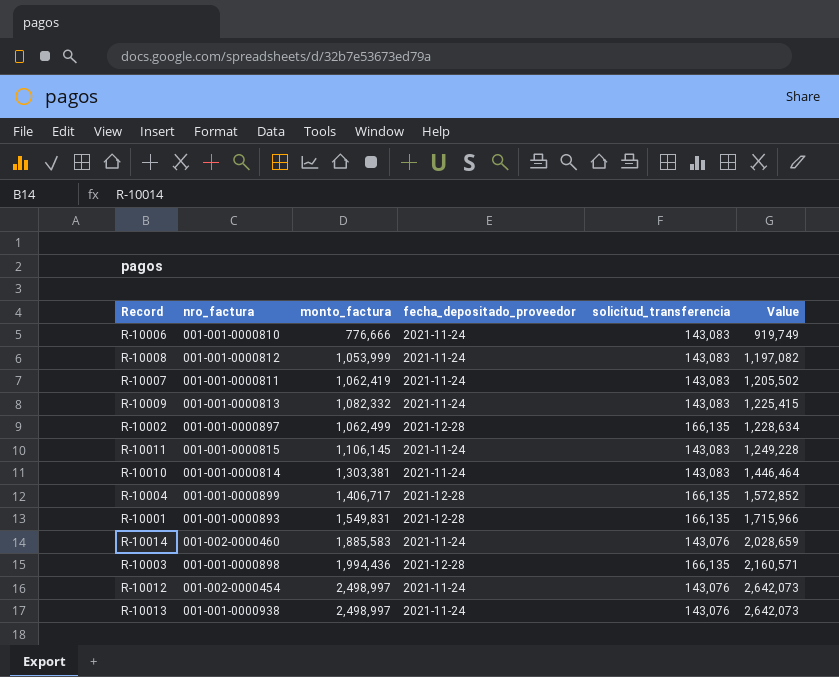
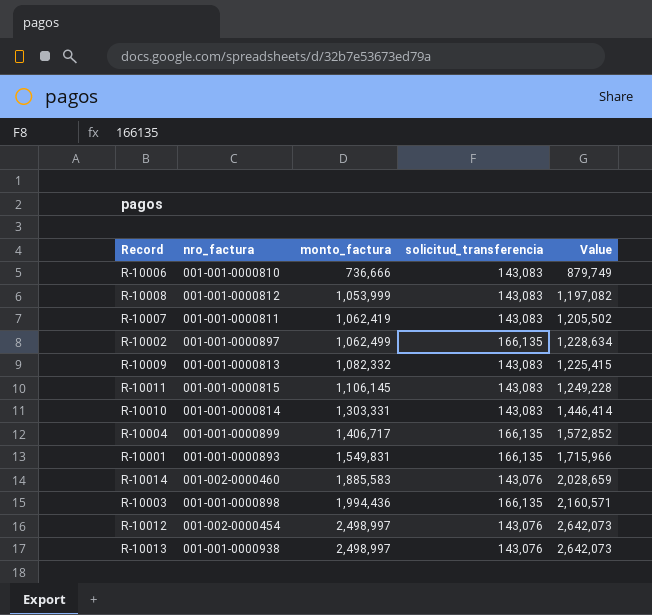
row order: Value ascending -> monto_factura ascending
column fecha_depositado_proveedor | position: 4 -> none
R-10006 | monto_factura: 776,666 -> 736,666
R-10006 | Value: 919,749 -> 879,749
R-10010 | monto_factura: 1,303,381 -> 1,303,331
R-10010 | Value: 1,446,464 -> 1,446,414

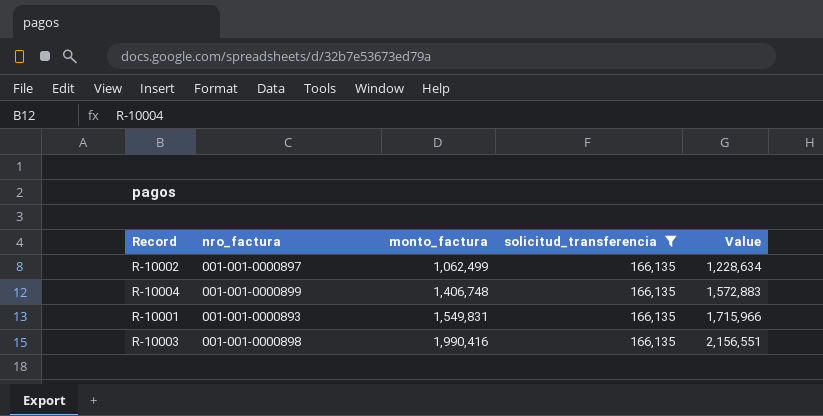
filter: none -> solicitud_transferencia = 166,135
R-10004 | monto_factura: 1,406,717 -> 1,406,748
R-10004 | Value: 1,572,852 -> 1,572,883
R-10003 | monto_factura: 1,994,436 -> 1,990,416
R-10003 | Value: 2,160,571 -> 2,156,551

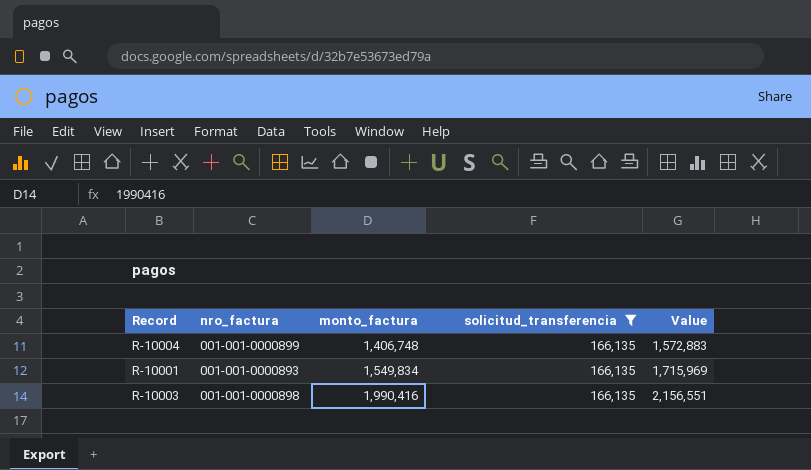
row R-10002: 001-001-0000897 | 1,062,499 | 166,135 | 1,228,634 -> none
R-10001 | monto_factura: 1,549,831 -> 1,549,834
R-10001 | Value: 1,715,966 -> 1,715,969

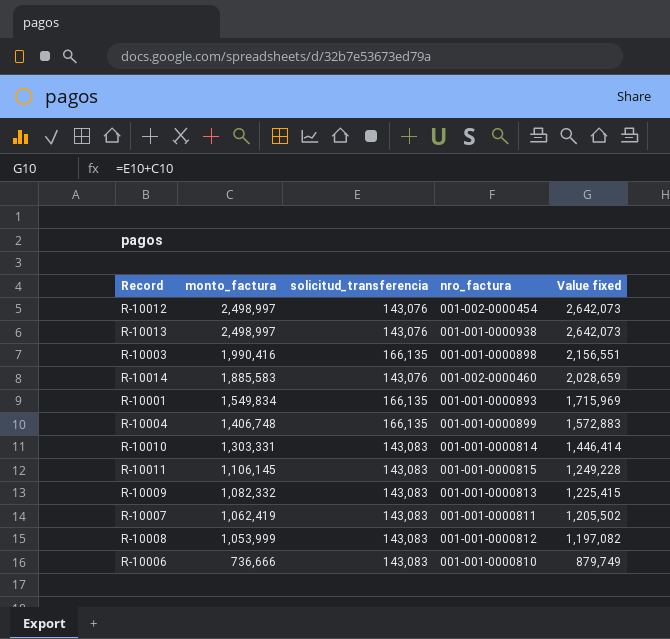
filter: solicitud_transferencia = 166,135 -> none
row order: monto_factura ascending -> monto_factura descending
column nro_factura | position: 2 -> 4
column name: Value -> Value fixed

